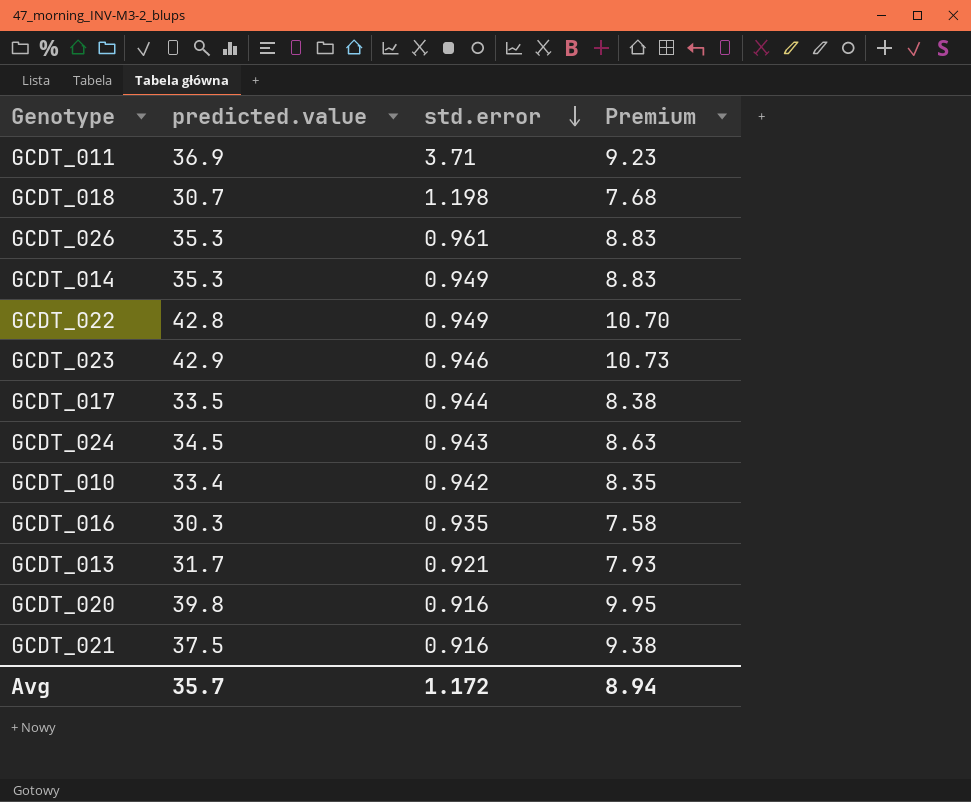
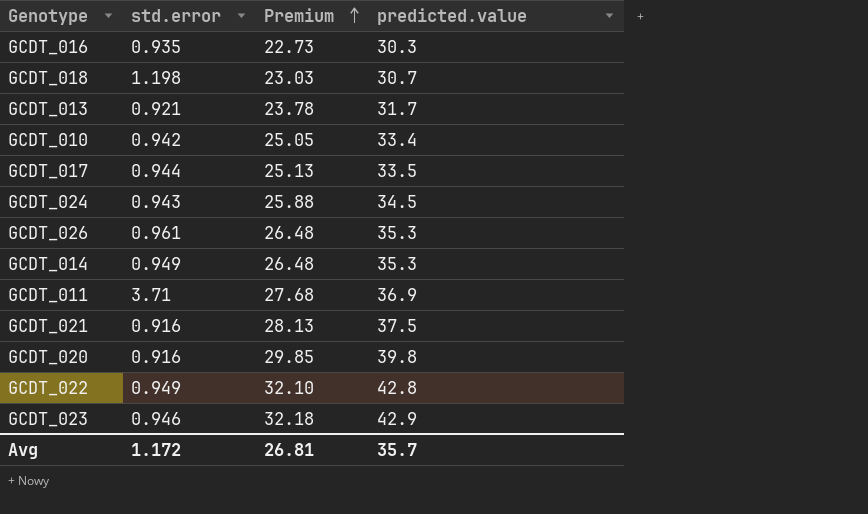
row order: std.error descending -> Premium ascending
column Premium | formula: [predicted.value] * 0.25 -> [predicted.value] * 0.75
column predicted.value | position: 2 -> 4
Avg | Premium: 8.94 -> 26.81

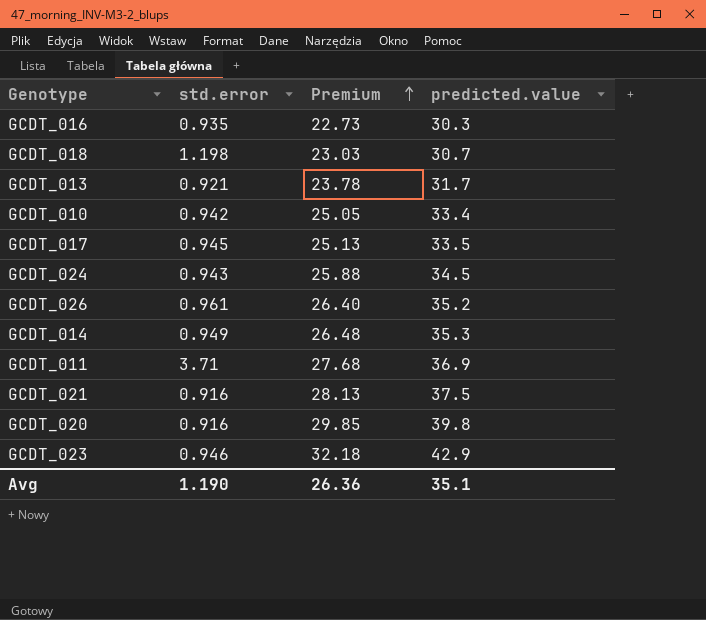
row GCDT_022: 0.949 | 32.10 | 42.8 -> none
GCDT_017 | std.error: 0.944 -> 0.945
GCDT_026 | Premium: 26.48 -> 26.40
GCDT_026 | predicted.value: 35.3 -> 35.2
Avg | std.error: 1.172 -> 1.190
Avg | Premium: 26.81 -> 26.36
Avg | predicted.value: 35.7 -> 35.1

